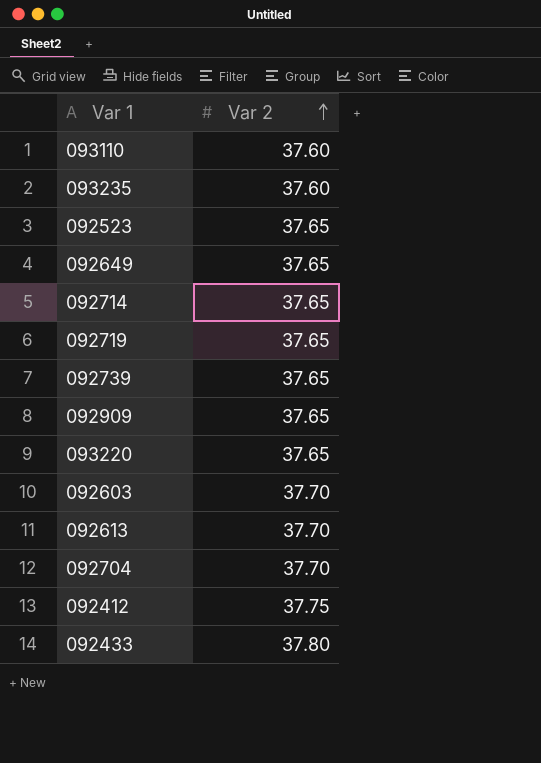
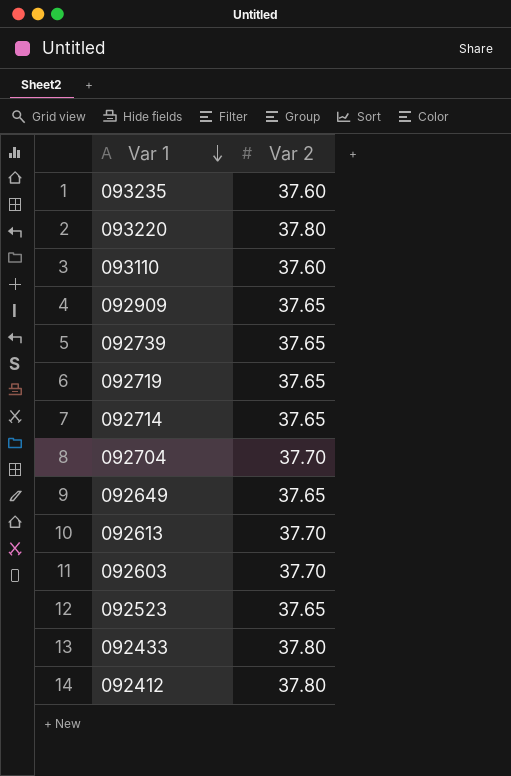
row order: Var 2 ascending -> Var 1 descending
093220 | Var 2: 37.65 -> 37.80
092412 | Var 2: 37.75 -> 37.80

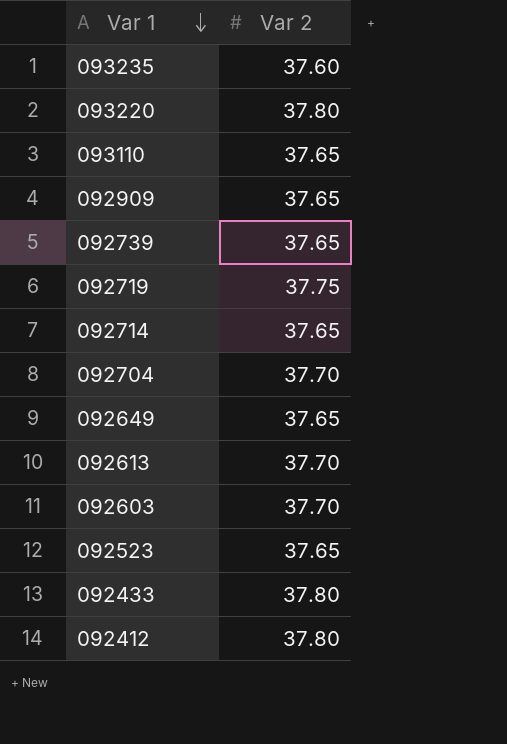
093110 | Var 2: 37.60 -> 37.65
092719 | Var 2: 37.65 -> 37.75

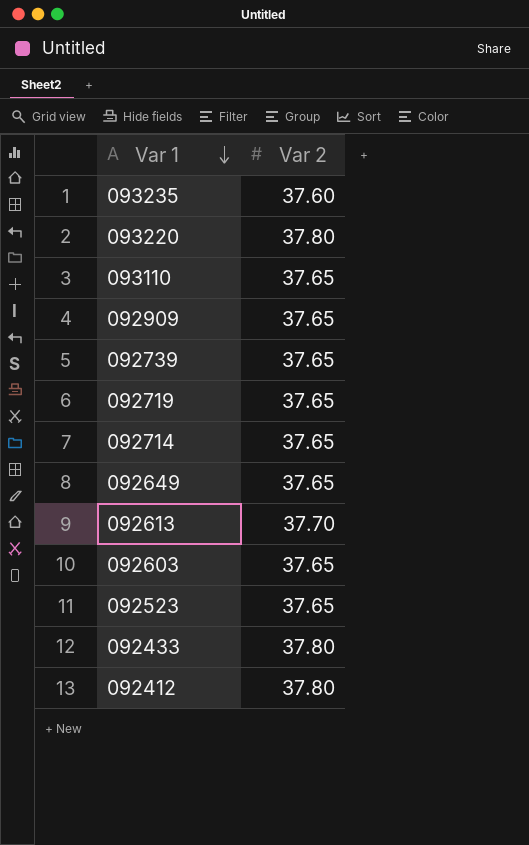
row 092704: 37.70 -> none
092719 | Var 2: 37.75 -> 37.65
092603 | Var 2: 37.70 -> 37.65

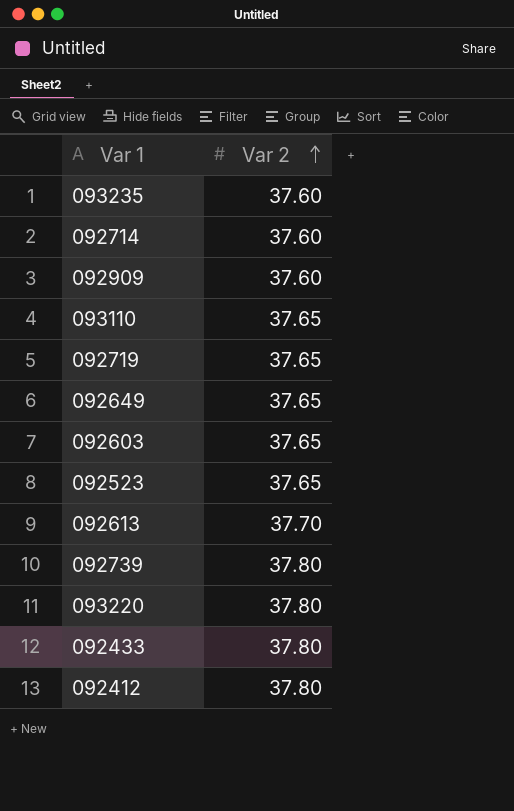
row order: Var 1 descending -> Var 2 ascending
092714 | Var 2: 37.65 -> 37.60
092909 | Var 2: 37.65 -> 37.60
092739 | Var 2: 37.65 -> 37.80

